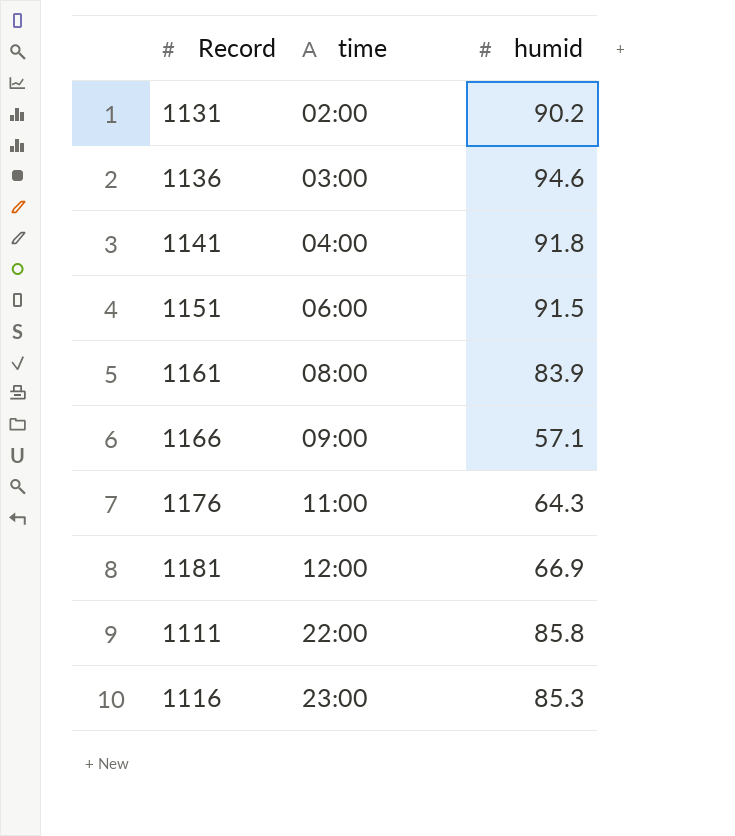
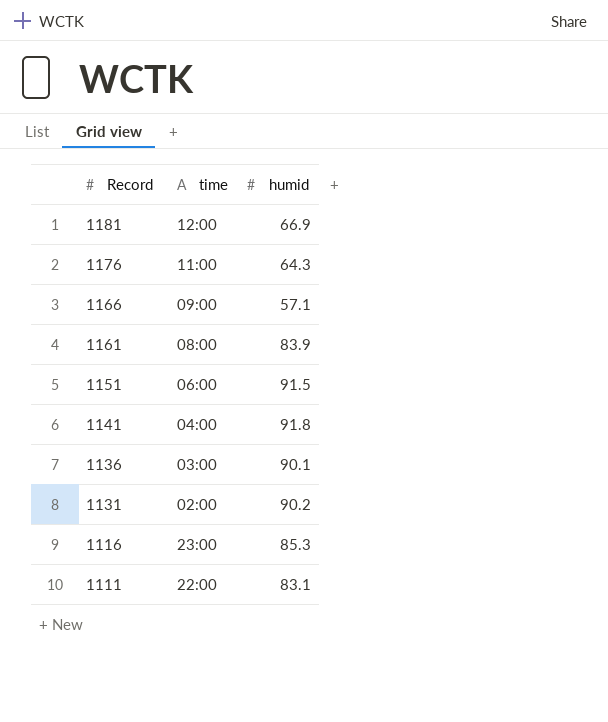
row order: time ascending -> Record descending
1136 | humid: 94.6 -> 90.1
1111 | humid: 85.8 -> 83.1

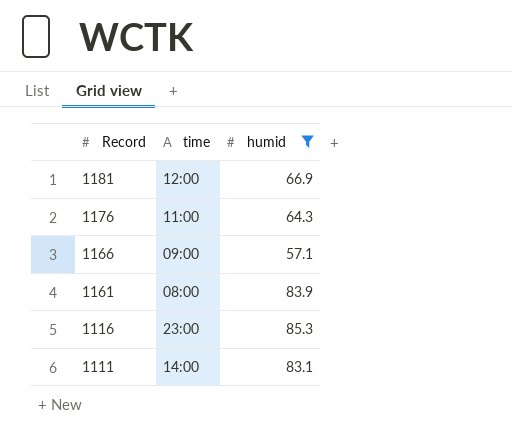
filter: none -> humid <= 85.3
1111 | time: 22:00 -> 14:00

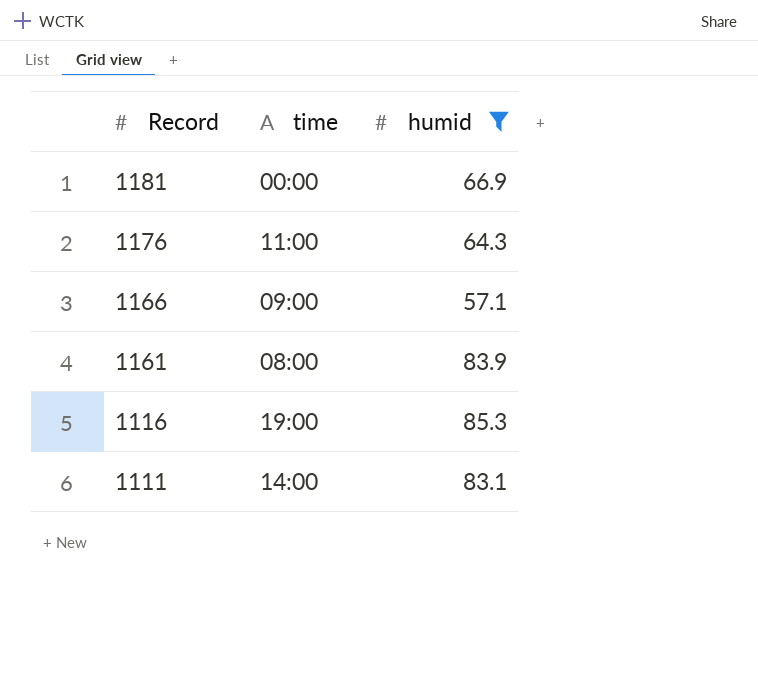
1181 | time: 12:00 -> 00:00
1116 | time: 23:00 -> 19:00

